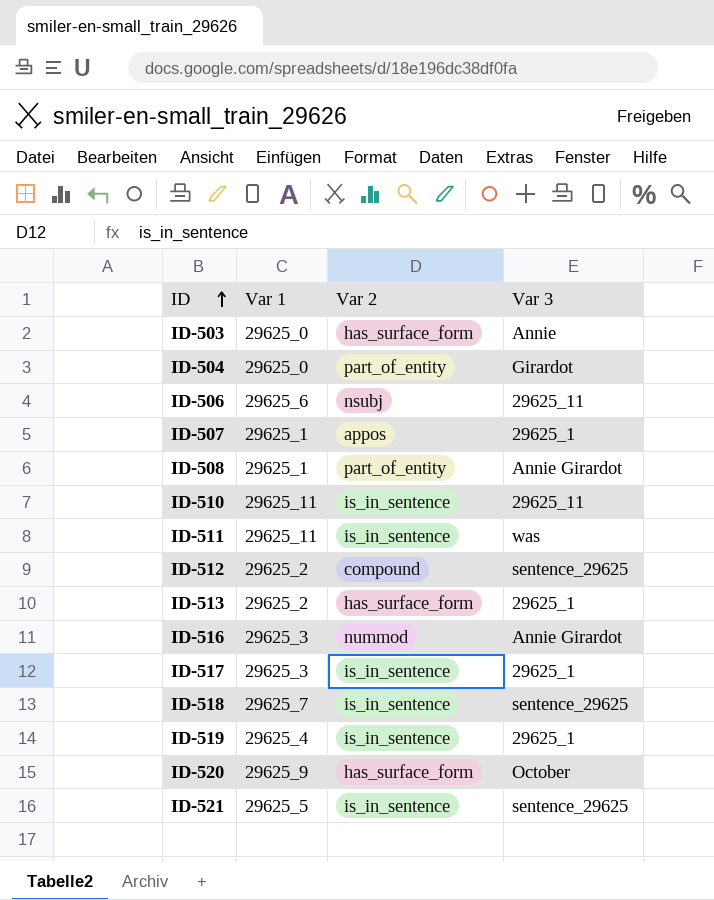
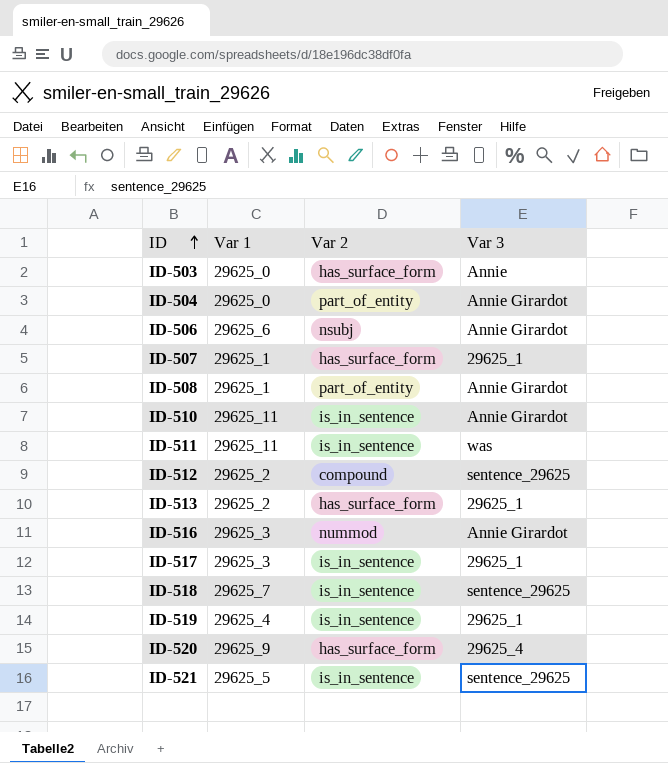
ID-504 | Var 3: Girardot -> Annie Girardot
ID-506 | Var 3: 29625_11 -> Annie Girardot
ID-507 | Var 2: appos -> has_surface_form
ID-510 | Var 3: 29625_11 -> Annie Girardot
ID-520 | Var 3: October -> 29625_4

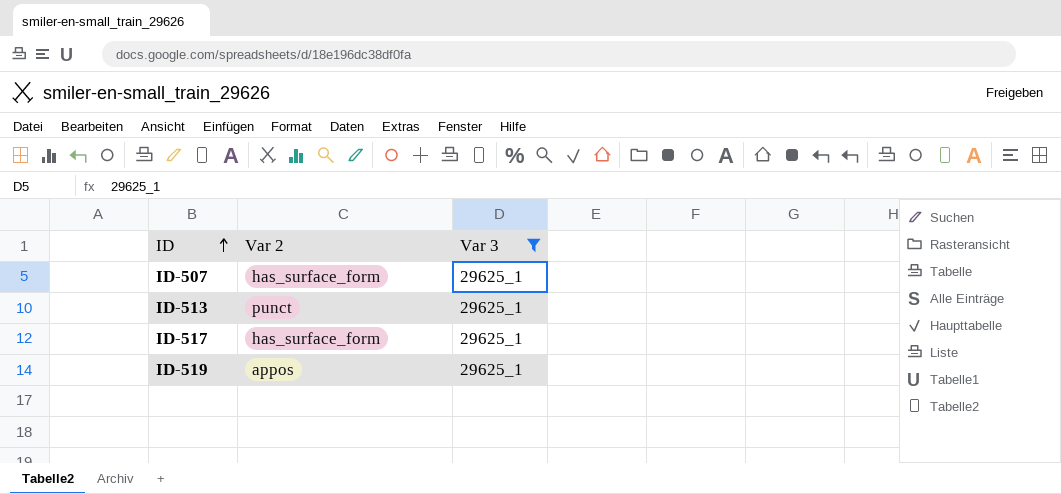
filter: none -> Var 3 = 29625_1
column Var 1 | position: 2 -> none
ID-513 | Var 2: has_surface_form -> punct
ID-517 | Var 2: is_in_sentence -> has_surface_form
ID-519 | Var 2: is_in_sentence -> appos

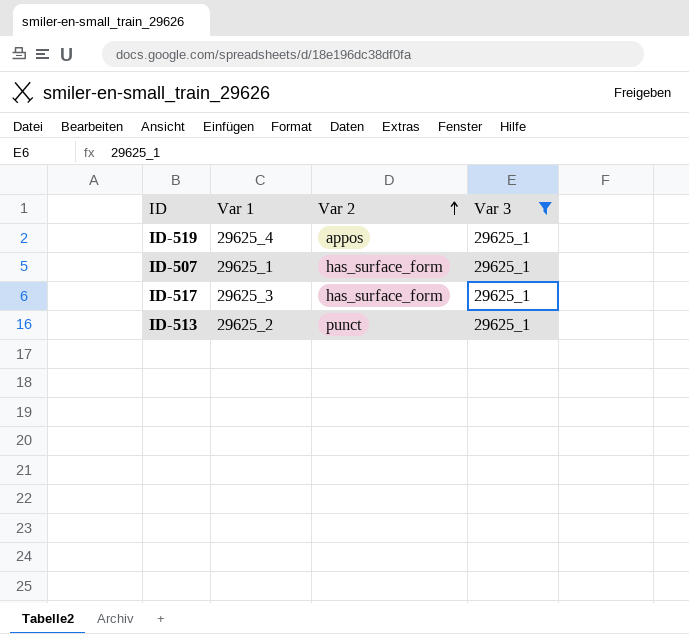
row order: ID ascending -> Var 2 ascending
column Var 1 | position: none -> 2

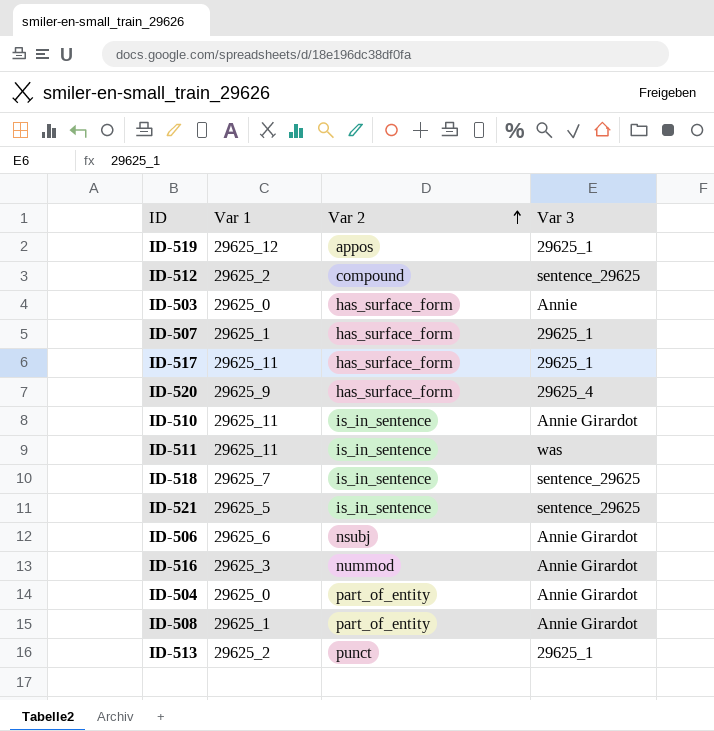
filter: Var 3 = 29625_1 -> none
ID-519 | Var 1: 29625_4 -> 29625_12
ID-517 | Var 1: 29625_3 -> 29625_11

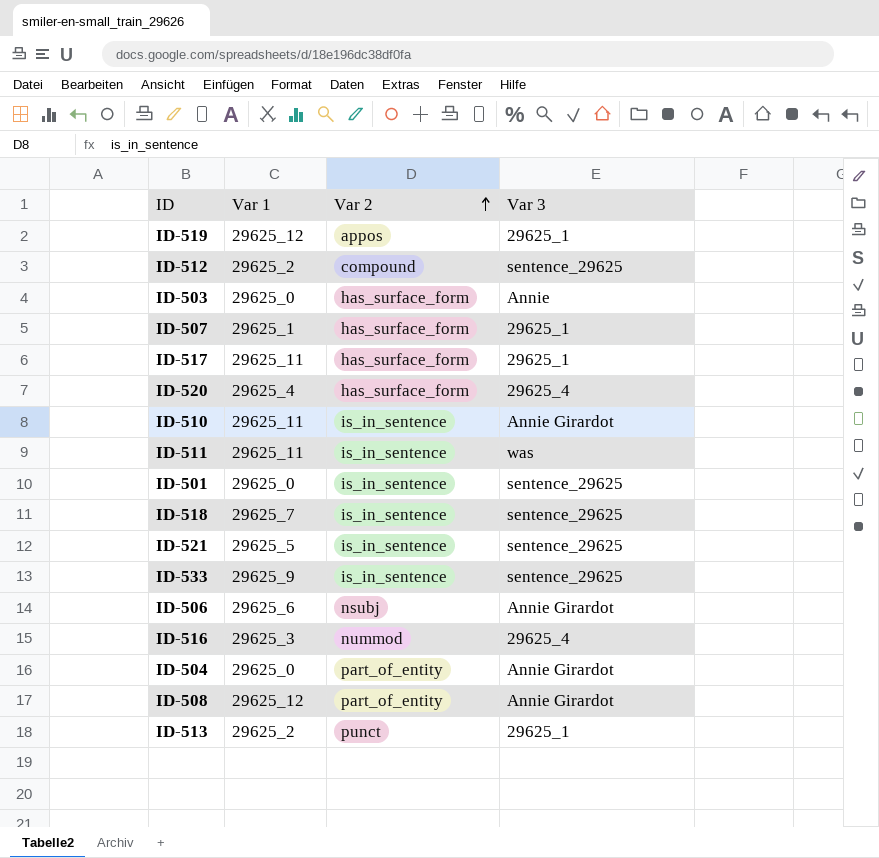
ID-520 | Var 1: 29625_9 -> 29625_4
row ID-501: none -> 29625_0 | is_in_sentence | sentence_29625
row ID-533: none -> 29625_9 | is_in_sentence | sentence_29625
ID-516 | Var 3: Annie Girardot -> 29625_4
ID-508 | Var 1: 29625_1 -> 29625_12

